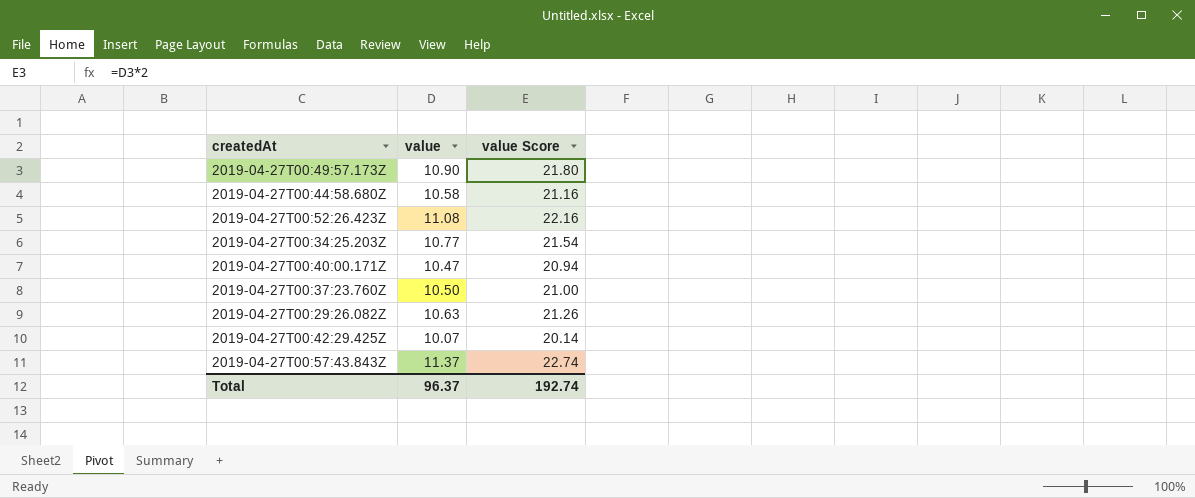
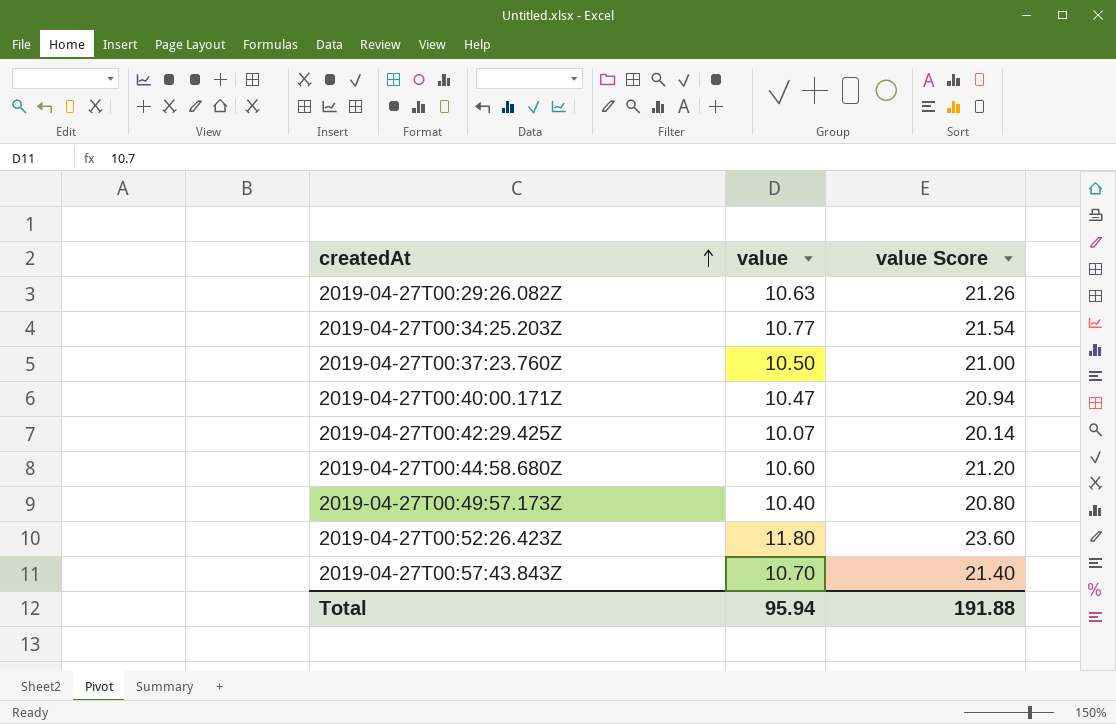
row order: none -> createdAt ascending
2019-04-27T00:44:58.680Z | value: 10.58 -> 10.60
2019-04-27T00:44:58.680Z | value Score: 21.16 -> 21.20
2019-04-27T00:49:57.173Z | value: 10.90 -> 10.40
2019-04-27T00:49:57.173Z | value Score: 21.80 -> 20.80
2019-04-27T00:52:26.423Z | value: 11.08 -> 11.80
2019-04-27T00:52:26.423Z | value Score: 22.16 -> 23.60
2019-04-27T00:57:43.843Z | value: 11.37 -> 10.70
2019-04-27T00:57:43.843Z | value Score: 22.74 -> 21.40
Total | value: 96.37 -> 95.94
Total | value Score: 192.74 -> 191.88

